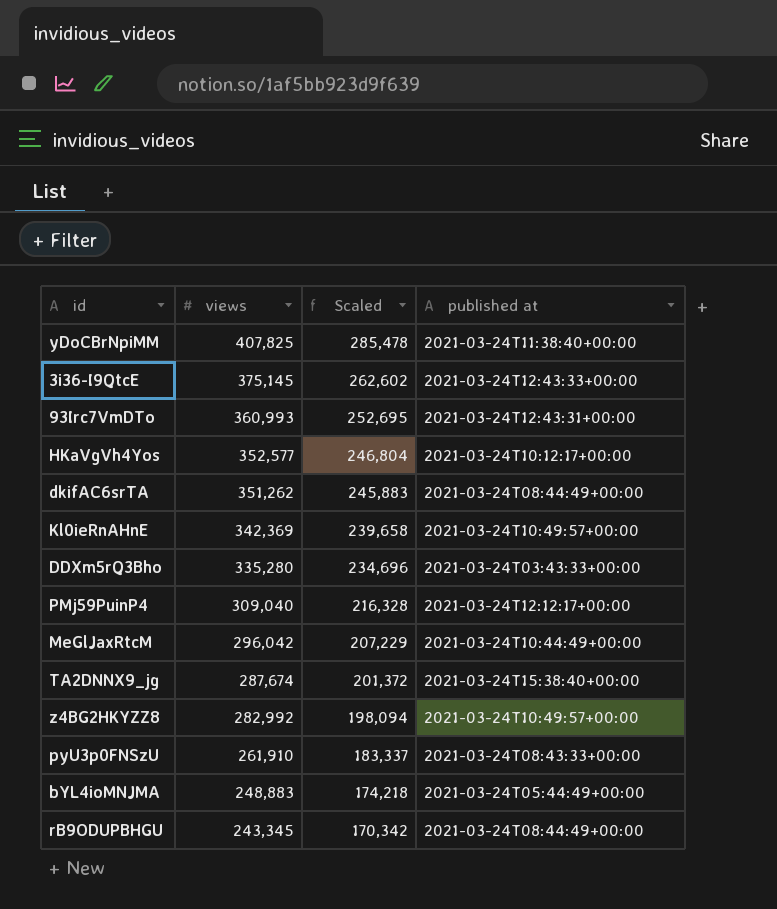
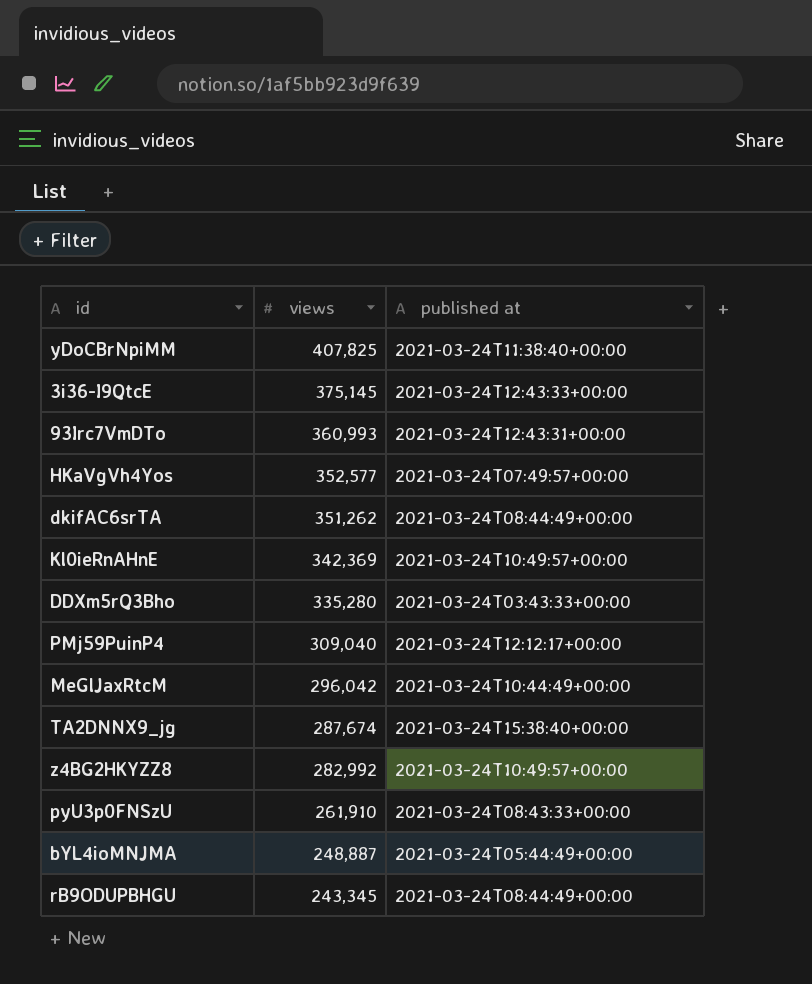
column Scaled | formula: [views] * 0.7 -> none
HKaVgVh4Yos | published at: 2021-03-24T10:12:17+00:00 -> 2021-03-24T07:49:57+00:00
bYL4ioMNJMA | views: 248,883 -> 248,887

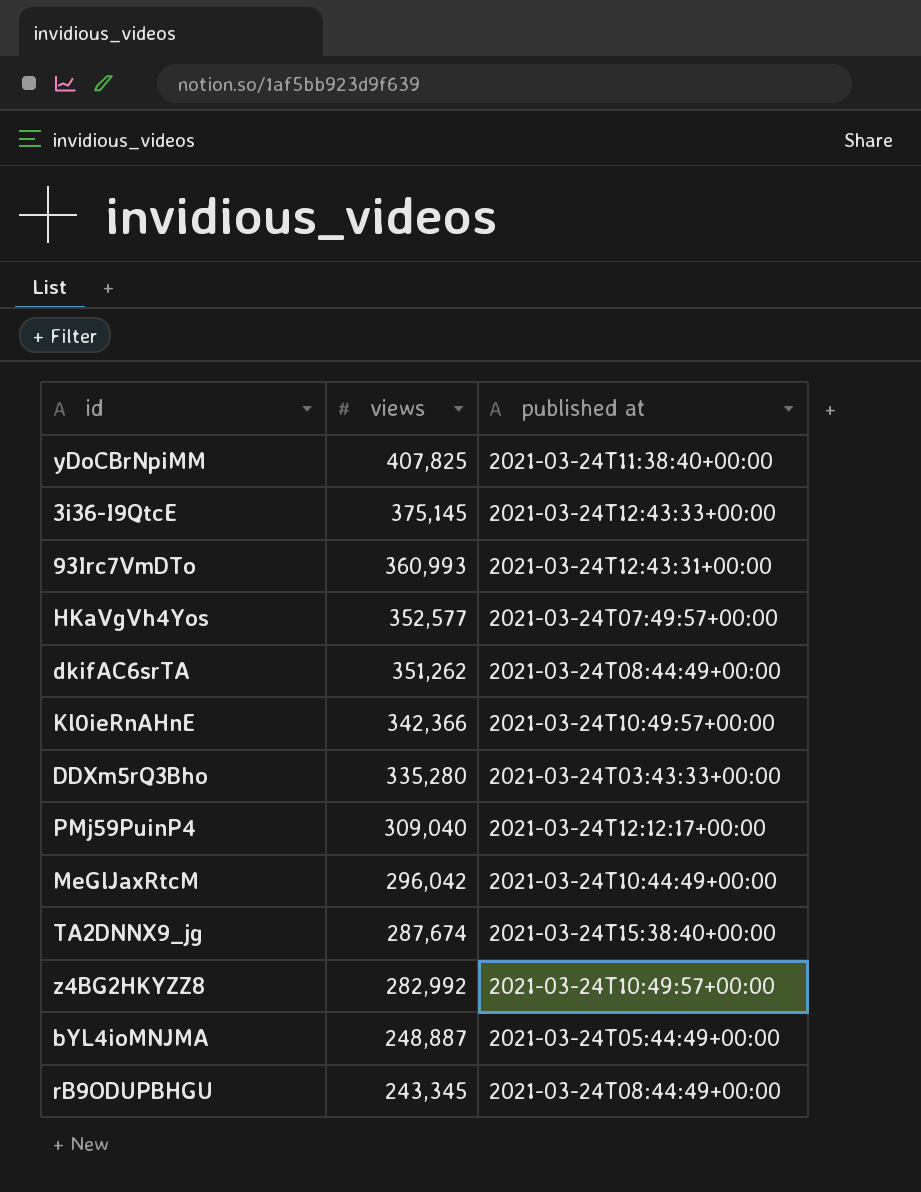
row pyU3p0FNSzU: 261,910 | 2021-03-24T08:43:33+00:00 -> none
Kl0ieRnAHnE | views: 342,369 -> 342,366

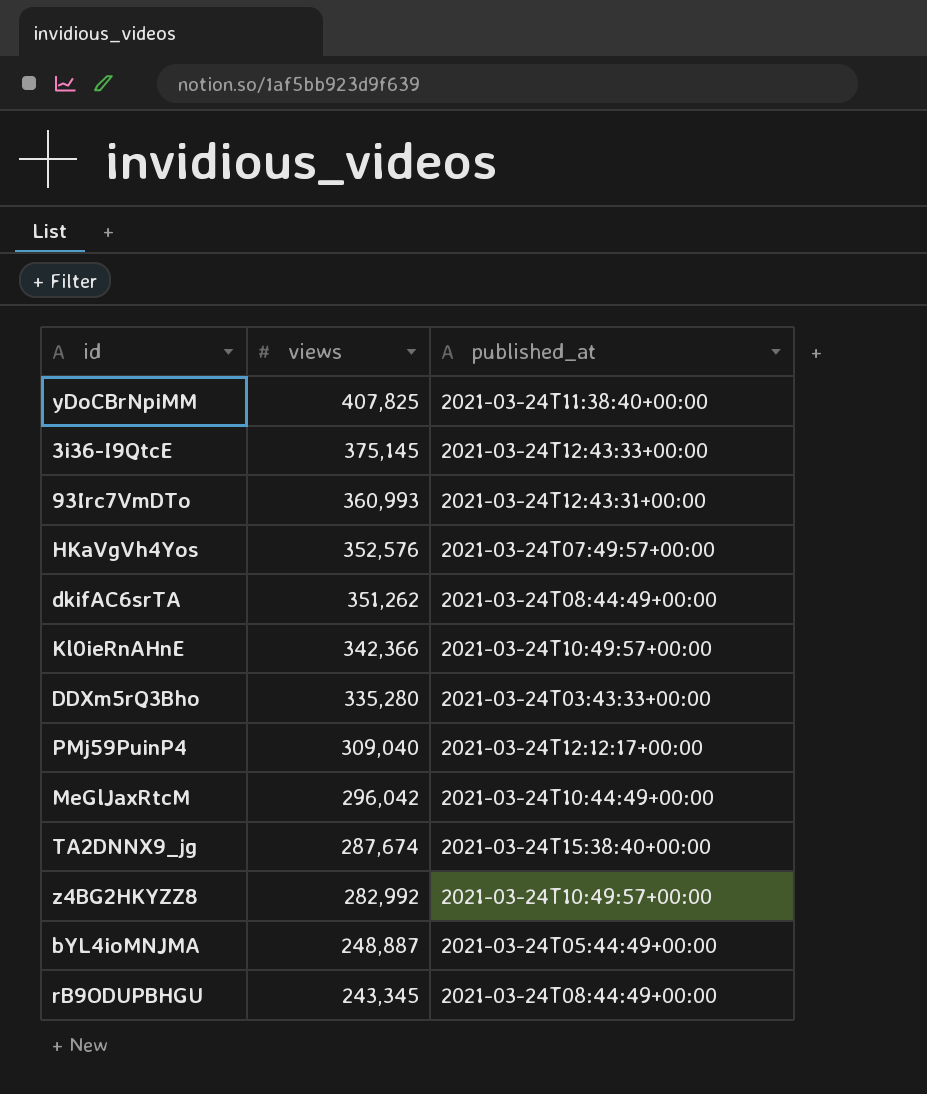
column name: published at -> published_at
HKaVgVh4Yos | views: 352,577 -> 352,576

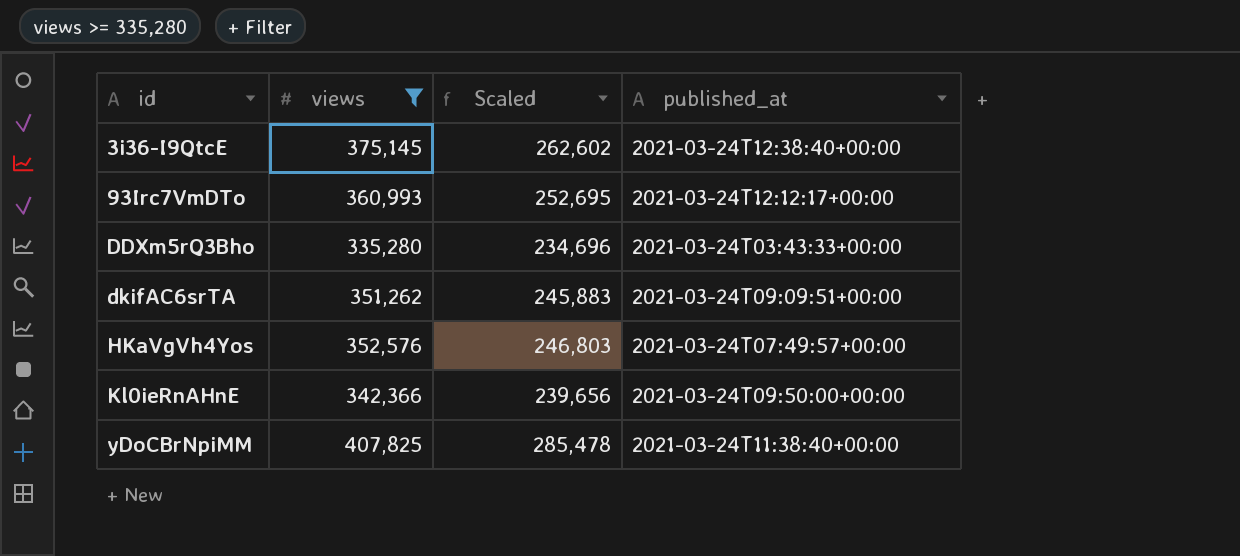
filter: none -> views >= 335,280
row order: views descending -> id ascending
column Scaled | formula: none -> [views] * 0.7
3i36-I9QtcE | published_at: 2021-03-24T12:43:33+00:00 -> 2021-03-24T12:38:40+00:00
93Irc7VmDTo | published_at: 2021-03-24T12:43:31+00:00 -> 2021-03-24T12:12:17+00:00
dkifAC6srTA | published_at: 2021-03-24T08:44:49+00:00 -> 2021-03-24T09:09:51+00:00
Kl0ieRnAHnE | published_at: 2021-03-24T10:49:57+00:00 -> 2021-03-24T09:50:00+00:00

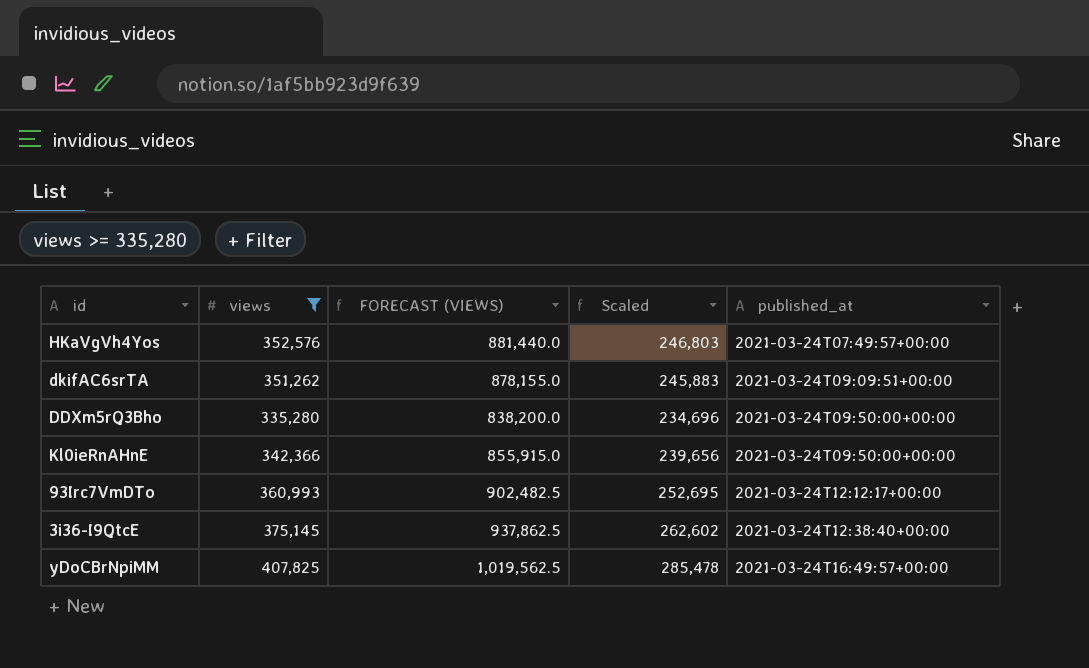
row order: id ascending -> published_at ascending
column FORECAST (VIEWS) | formula: none -> [views] * 2.5
DDXm5rQ3Bho | published_at: 2021-03-24T03:43:33+00:00 -> 2021-03-24T09:50:00+00:00
yDoCBrNpiMM | published_at: 2021-03-24T11:38:40+00:00 -> 2021-03-24T16:49:57+00:00

